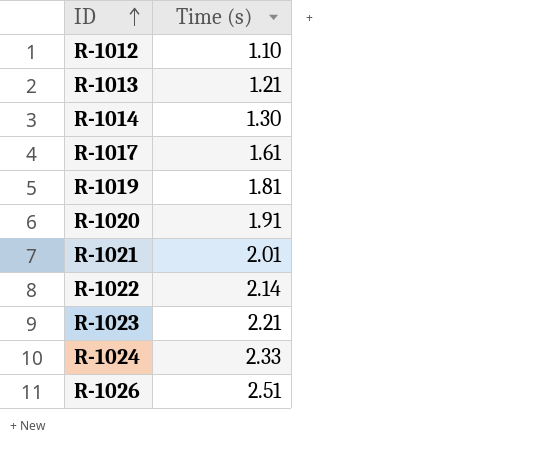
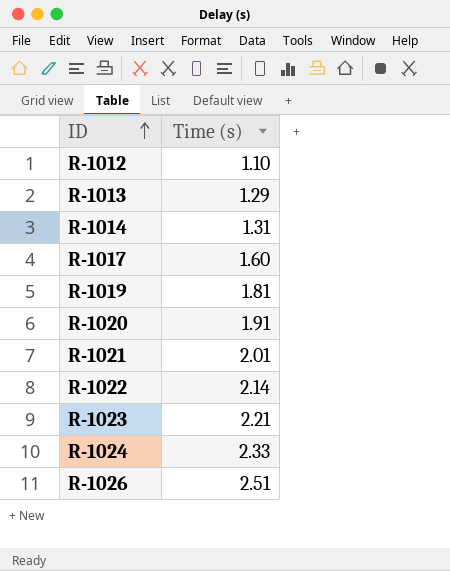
R-1013 | Time (s): 1.21 -> 1.29
R-1014 | Time (s): 1.30 -> 1.31
R-1017 | Time (s): 1.61 -> 1.60

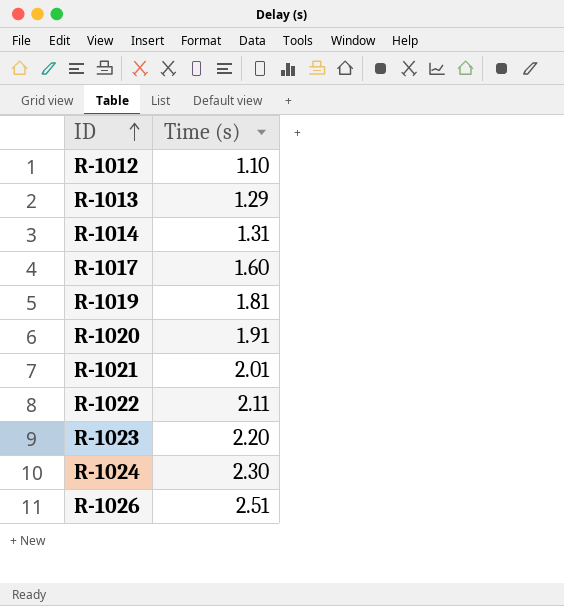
R-1022 | Time (s): 2.14 -> 2.11
R-1023 | Time (s): 2.21 -> 2.20
R-1024 | Time (s): 2.33 -> 2.30

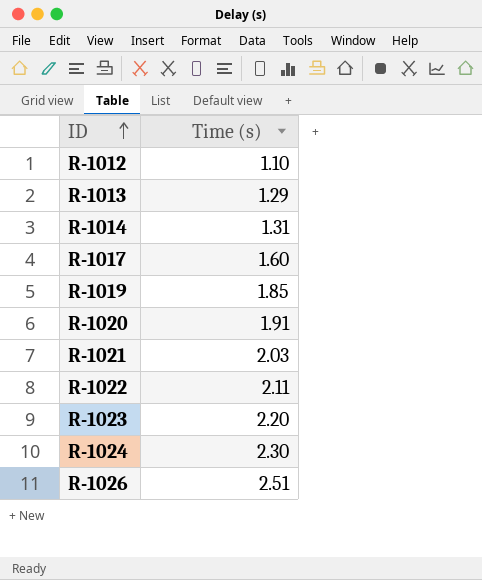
R-1019 | Time (s): 1.81 -> 1.85
R-1021 | Time (s): 2.01 -> 2.03

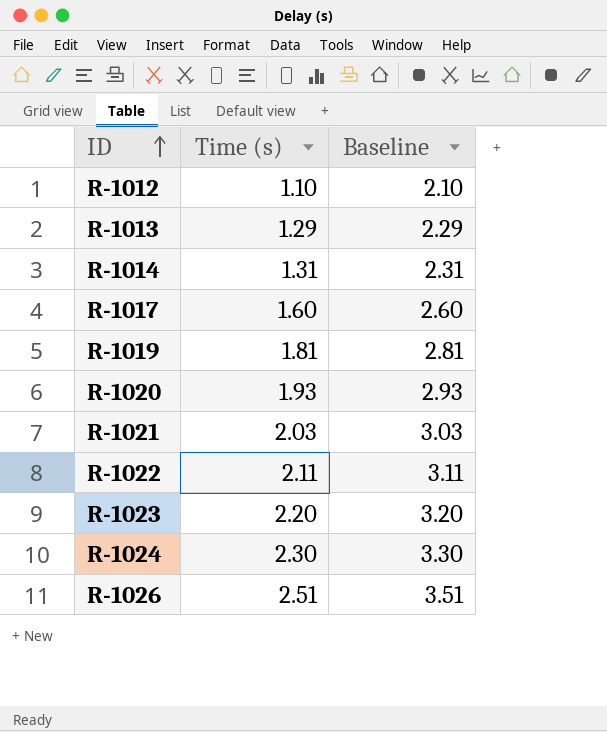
column Baseline | formula: none -> [Time (s)] + 1
R-1019 | Time (s): 1.85 -> 1.81
R-1020 | Time (s): 1.91 -> 1.93

